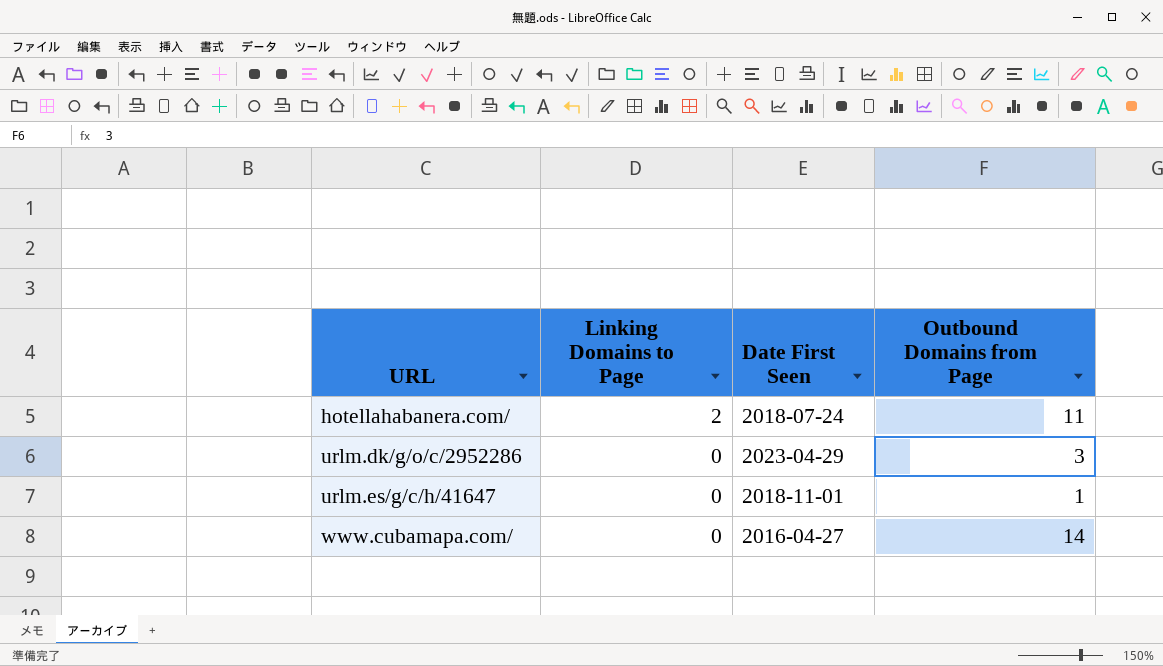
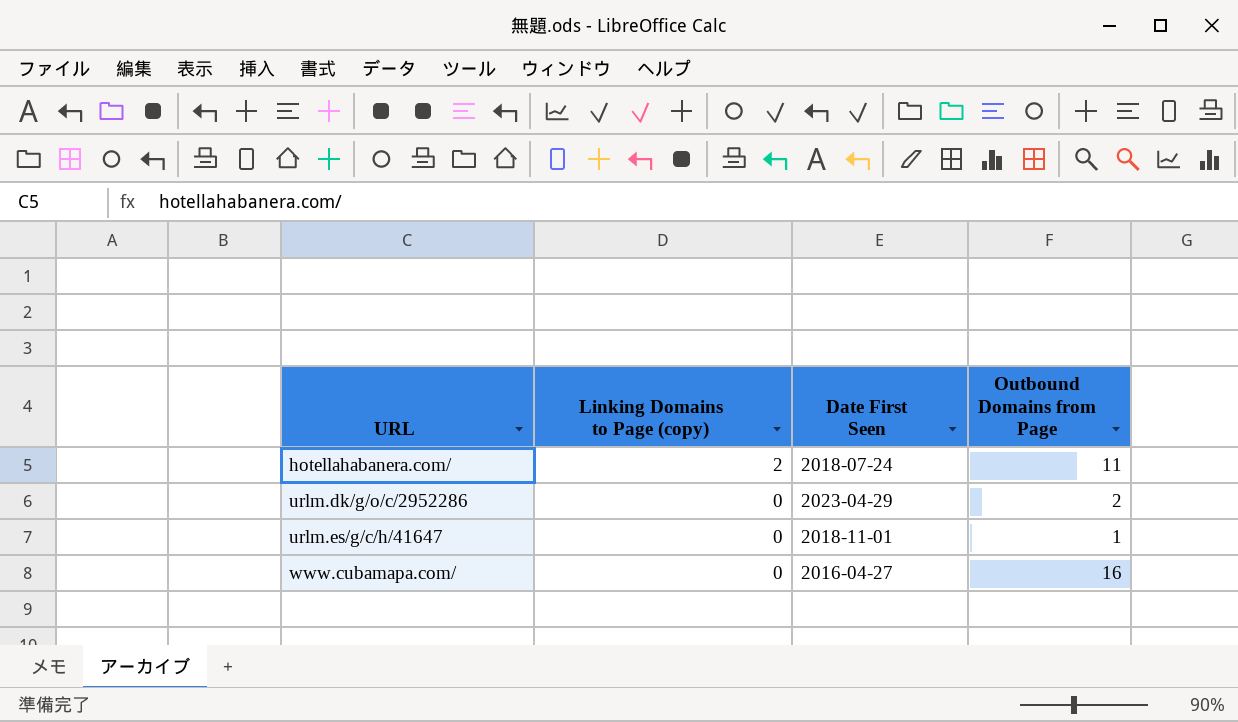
column name: Linking Domains to Page -> Linking Domains to Page (copy)
urlm.dk/g/o/c/2952286 | Outbound Domains from Page: 3 -> 2
www.cubamapa.com/ | Outbound Domains from Page: 14 -> 16

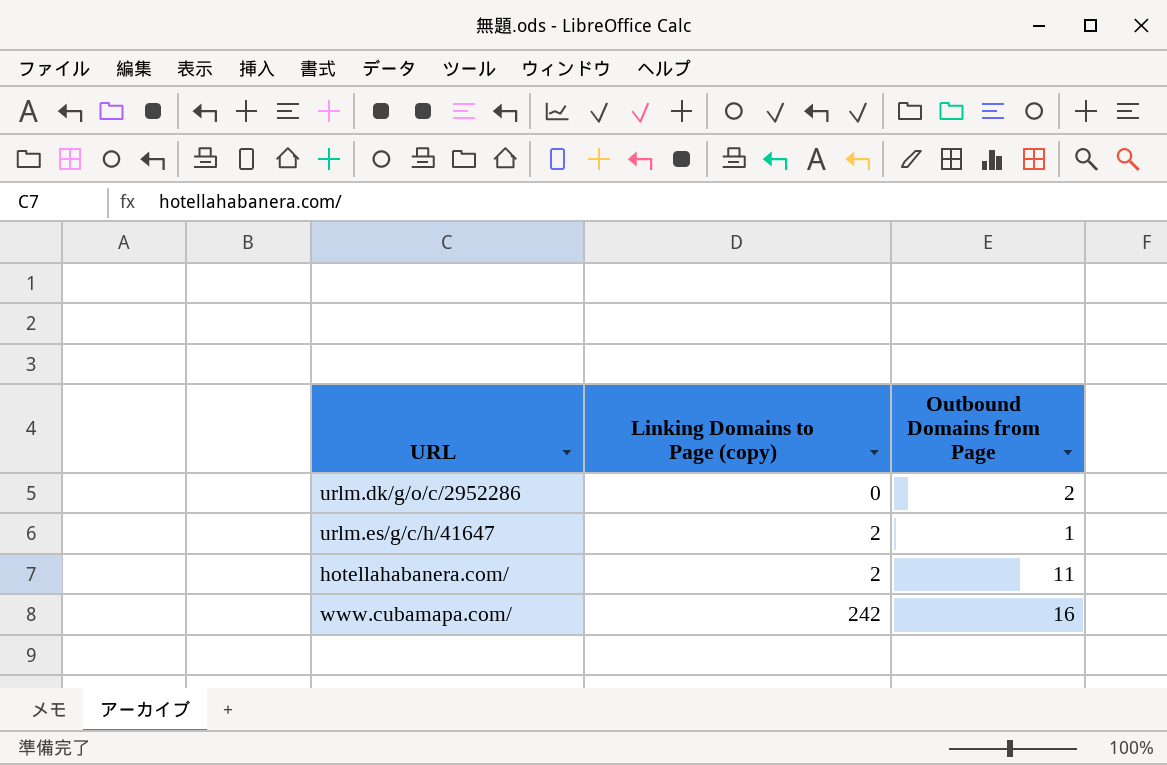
row order: URL ascending -> Linking Domains to Page (copy) ascending
column Date First Seen | position: 3 -> none
urlm.es/g/c/h/41647 | Linking Domains to Page (copy): 0 -> 2
www.cubamapa.com/ | Linking Domains to Page (copy): 0 -> 242

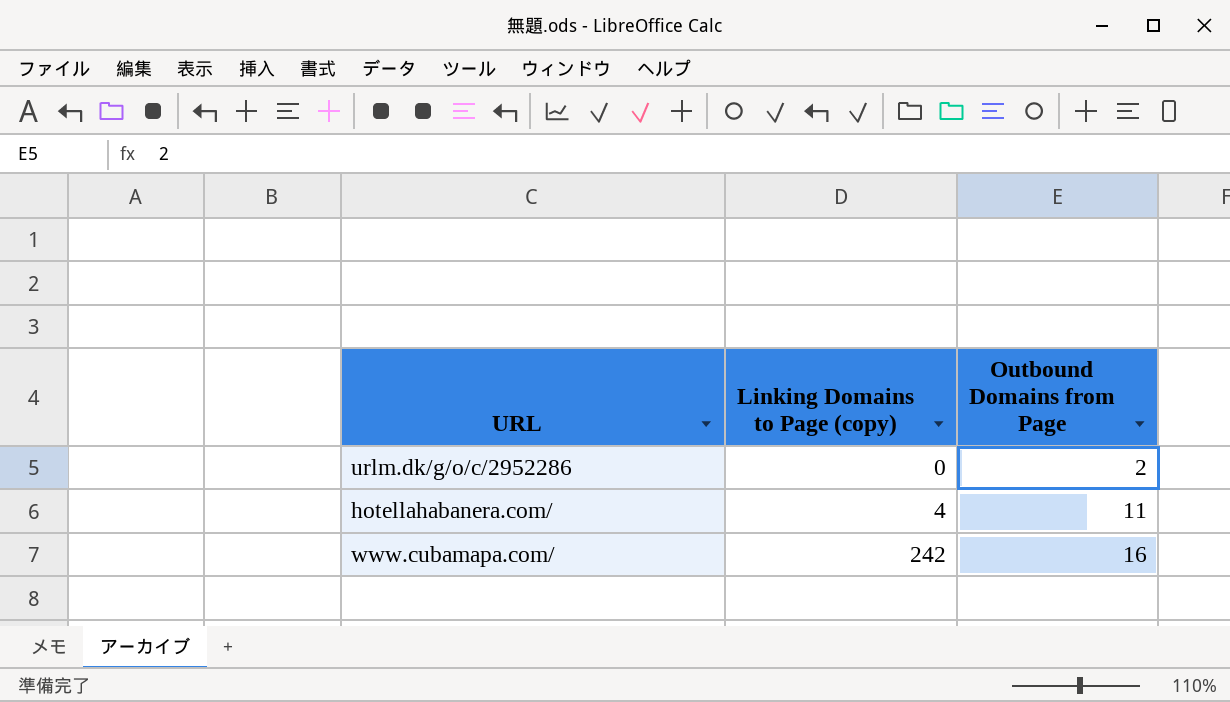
row urlm.es/g/c/h/41647: 2 | 1 -> none
hotellahabanera.com/ | Linking Domains to Page (copy): 2 -> 4

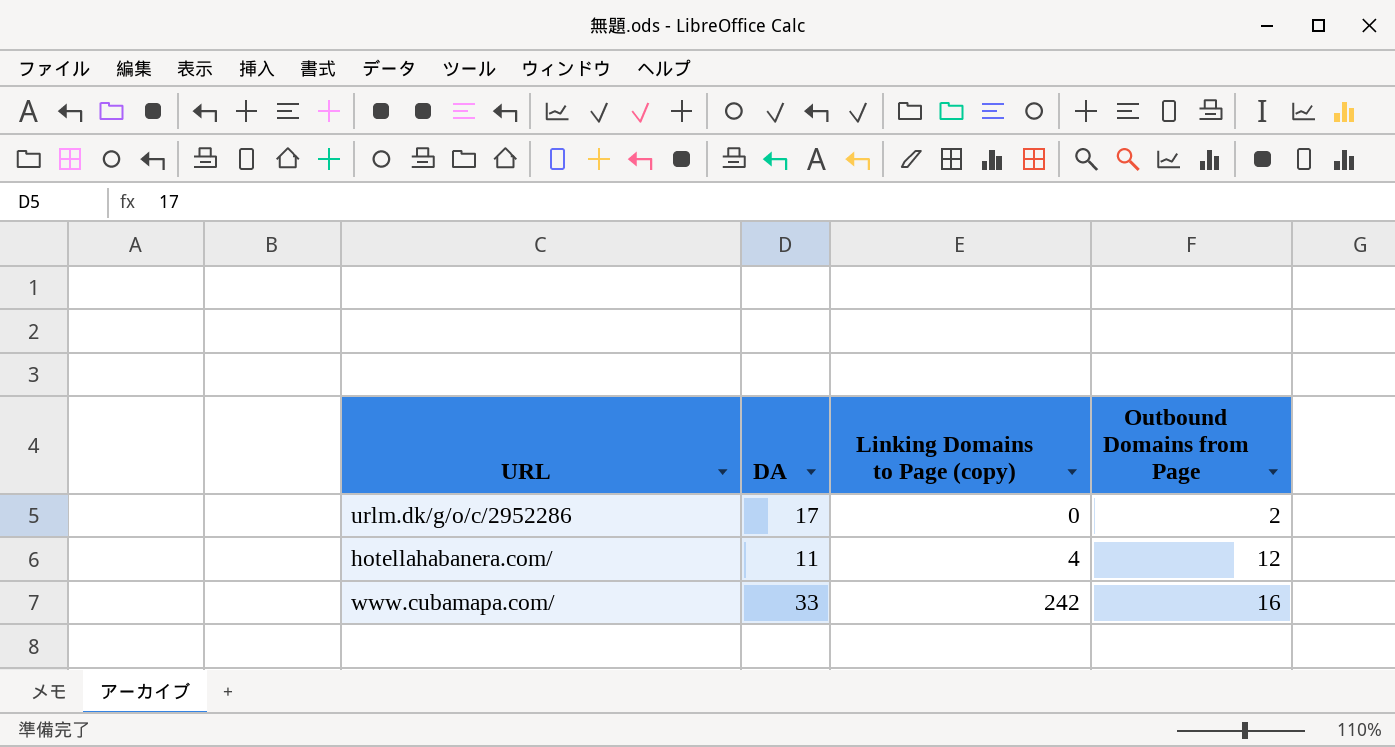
column DA | position: none -> 2
hotellahabanera.com/ | Outbound Domains from Page: 11 -> 12

